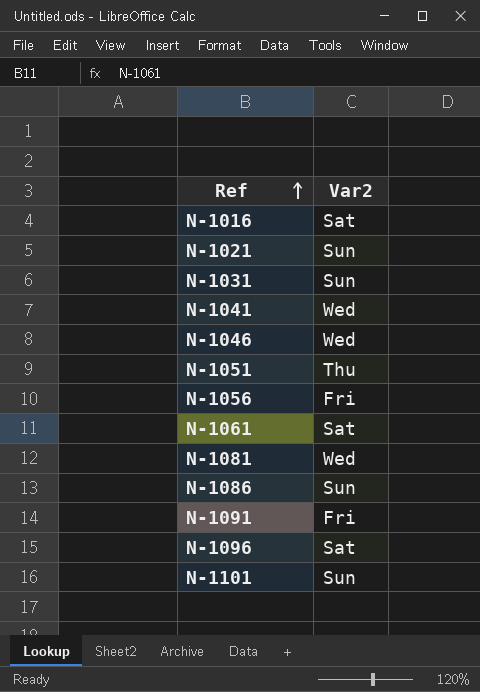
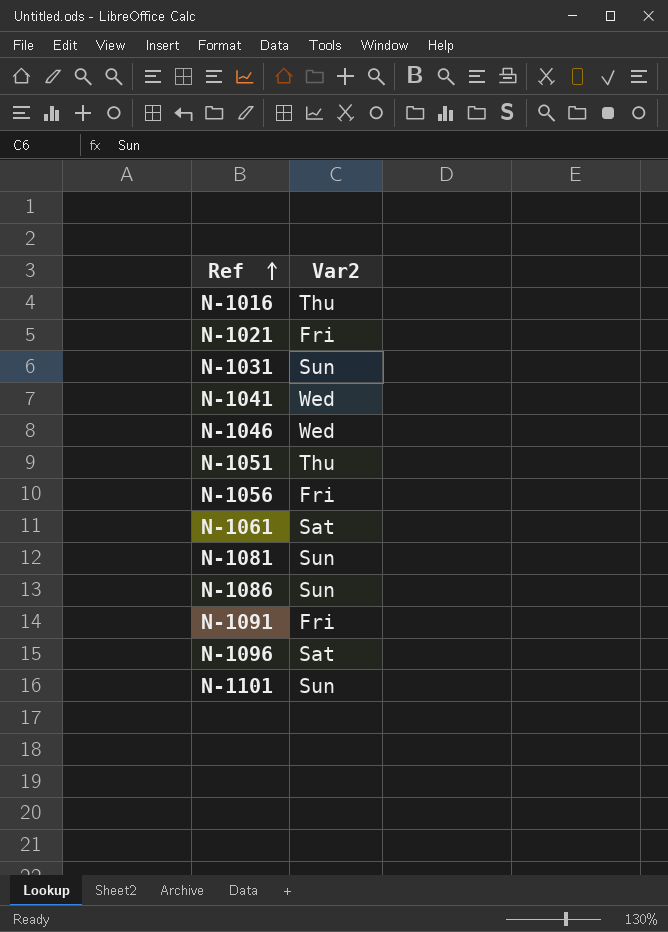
N-1016 | Var2: Sat -> Thu
N-1021 | Var2: Sun -> Fri
N-1081 | Var2: Wed -> Sun

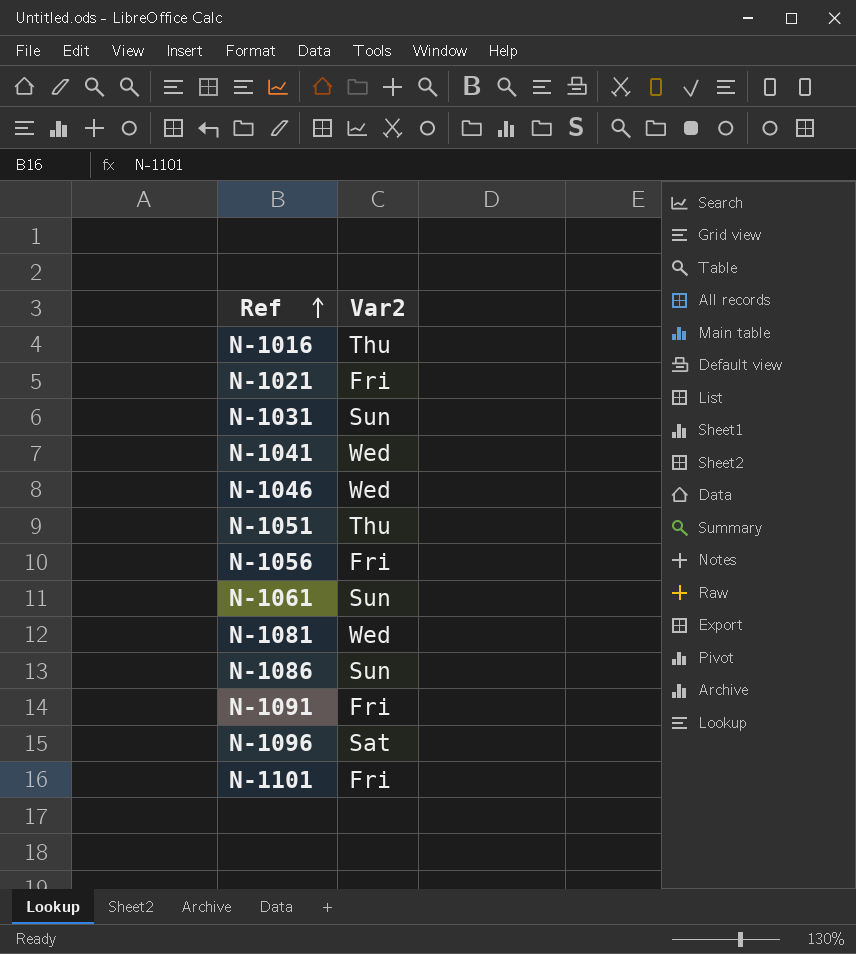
N-1061 | Var2: Sat -> Sun
N-1081 | Var2: Sun -> Wed
N-1101 | Var2: Sun -> Fri

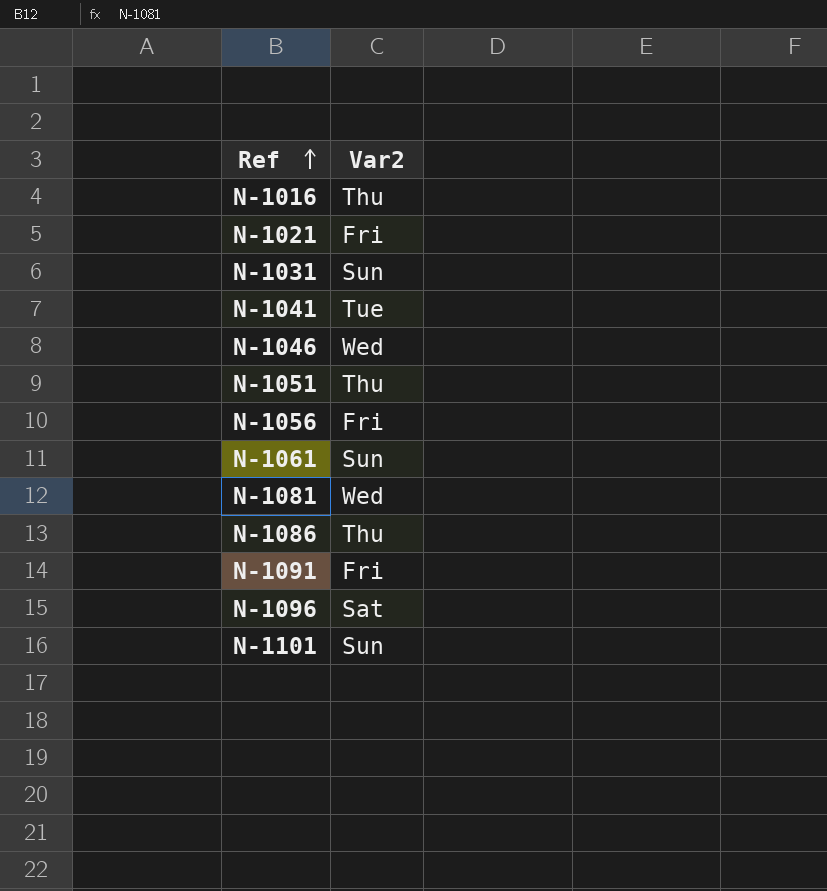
N-1041 | Var2: Wed -> Tue
N-1086 | Var2: Sun -> Thu
N-1101 | Var2: Fri -> Sun

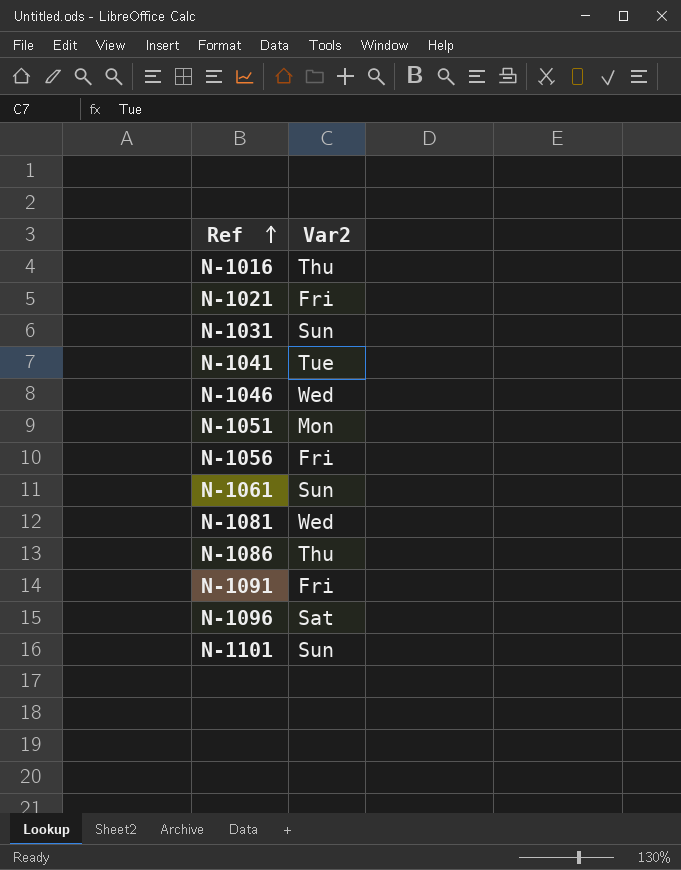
N-1051 | Var2: Thu -> Mon

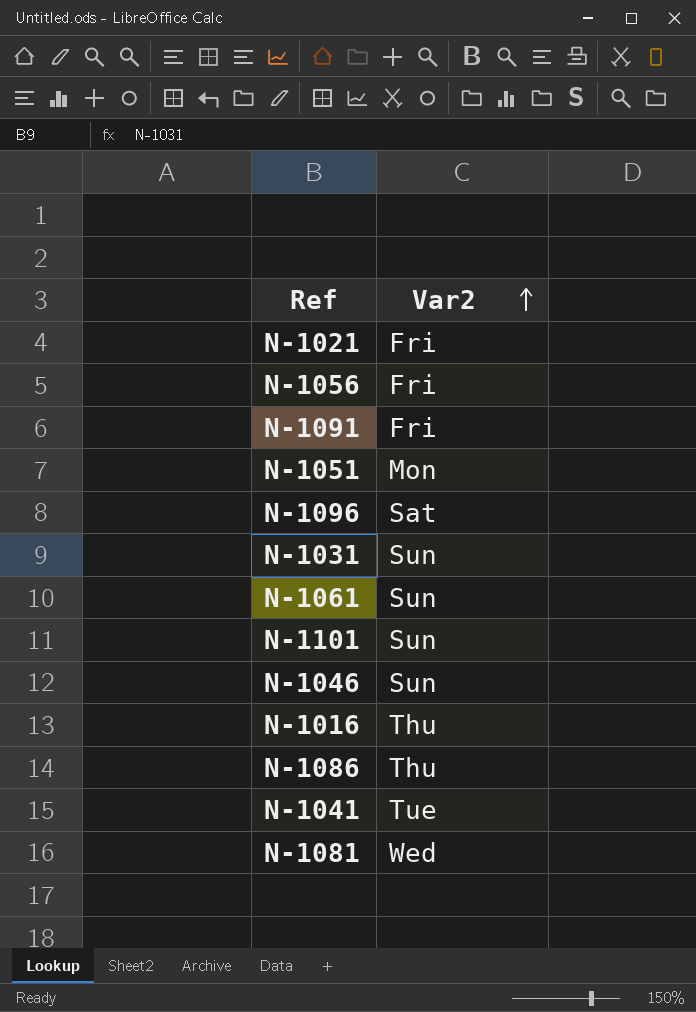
row order: Ref ascending -> Var2 ascending
N-1046 | Var2: Wed -> Sun

